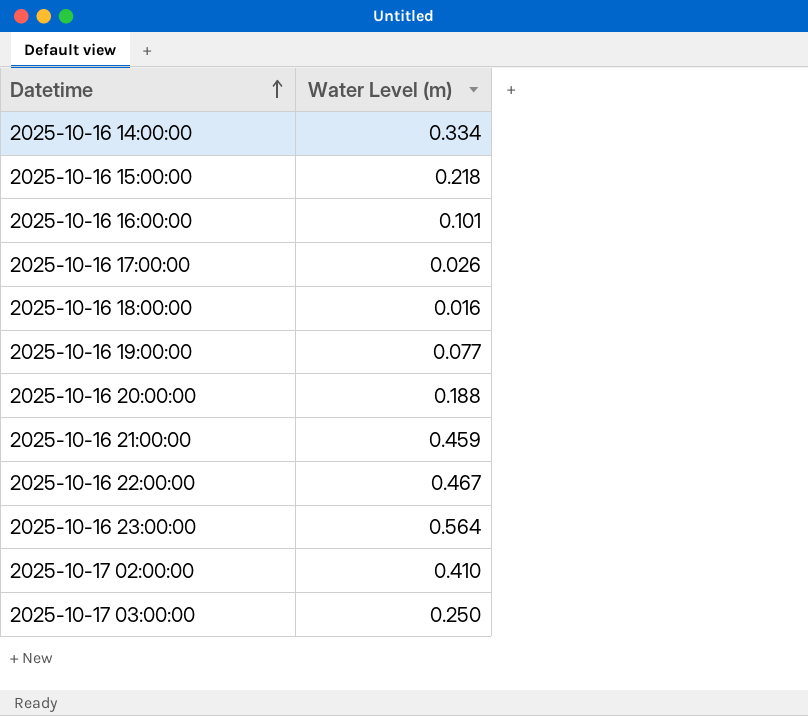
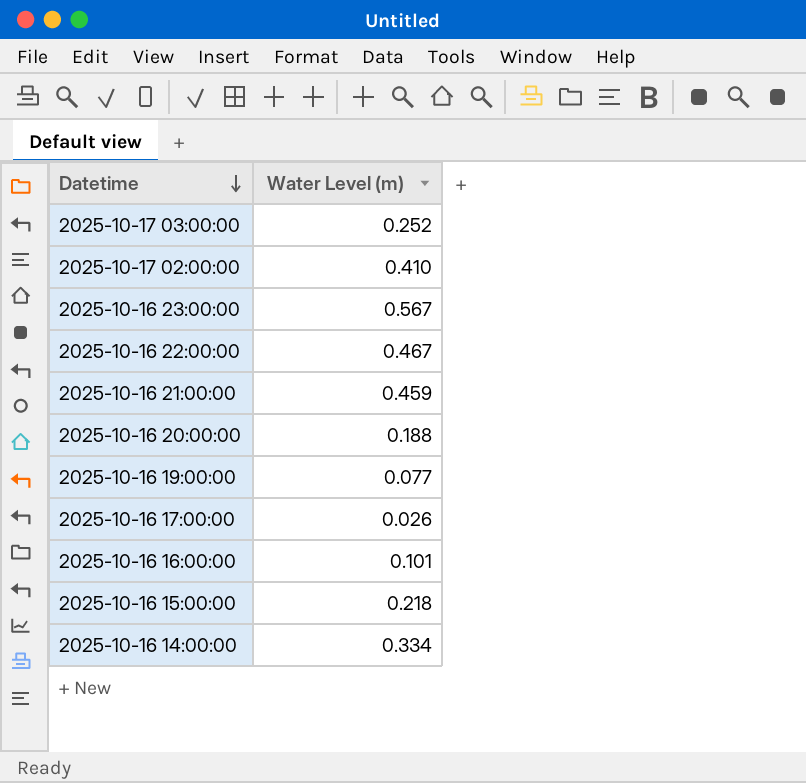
row order: Datetime ascending -> Datetime descending
row 2025-10-16 18:00:00: 0.016 -> none
2025-10-17 03:00:00 | Water Level (m): 0.250 -> 0.252
2025-10-16 23:00:00 | Water Level (m): 0.564 -> 0.567

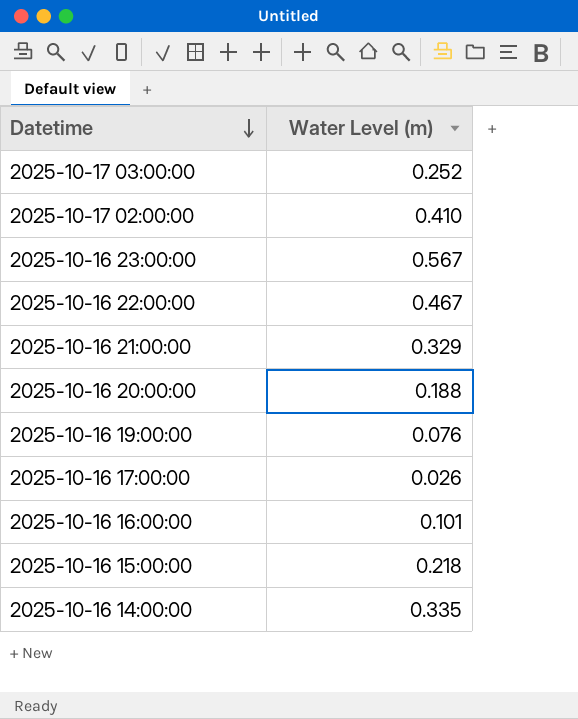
2025-10-16 21:00:00 | Water Level (m): 0.459 -> 0.329
2025-10-16 19:00:00 | Water Level (m): 0.077 -> 0.076
2025-10-16 14:00:00 | Water Level (m): 0.334 -> 0.335

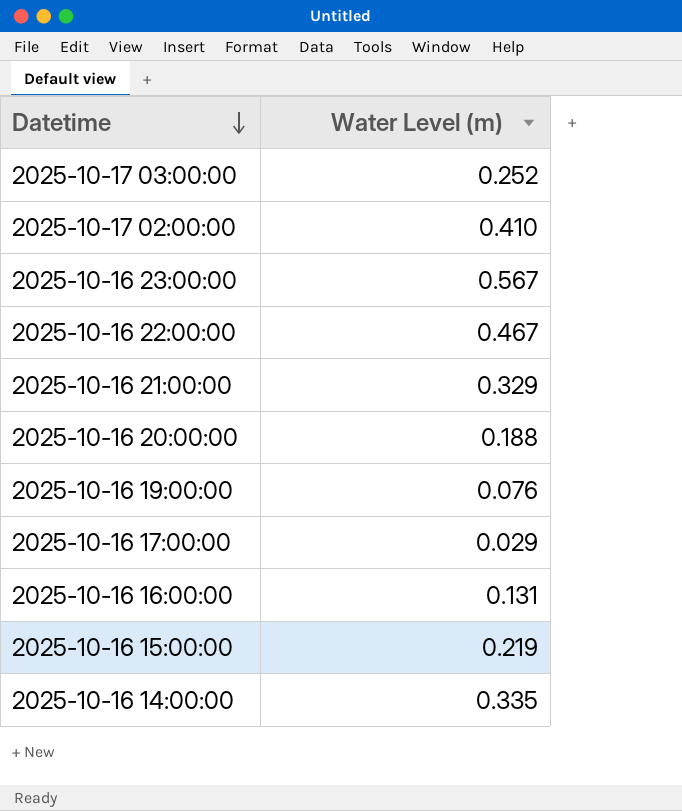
2025-10-16 17:00:00 | Water Level (m): 0.026 -> 0.029
2025-10-16 16:00:00 | Water Level (m): 0.101 -> 0.131
2025-10-16 15:00:00 | Water Level (m): 0.218 -> 0.219

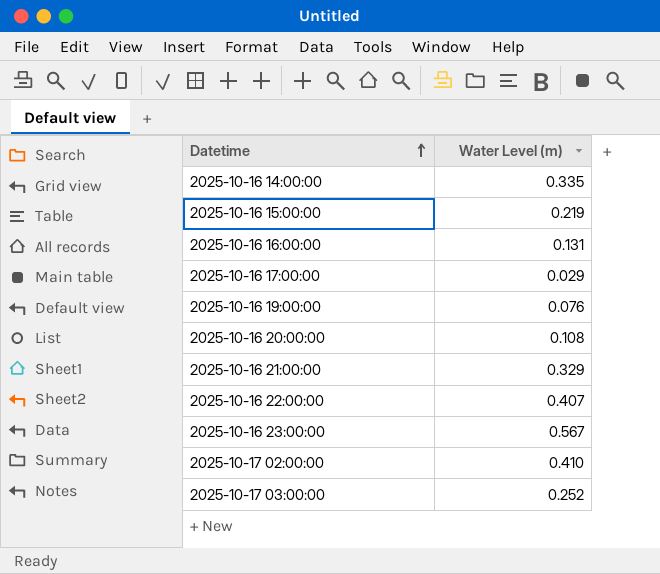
row order: Datetime descending -> Datetime ascending
2025-10-16 20:00:00 | Water Level (m): 0.188 -> 0.108
2025-10-16 22:00:00 | Water Level (m): 0.467 -> 0.407

